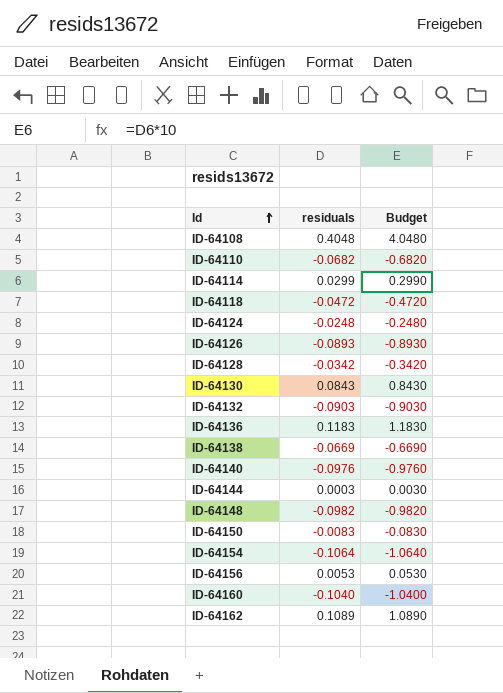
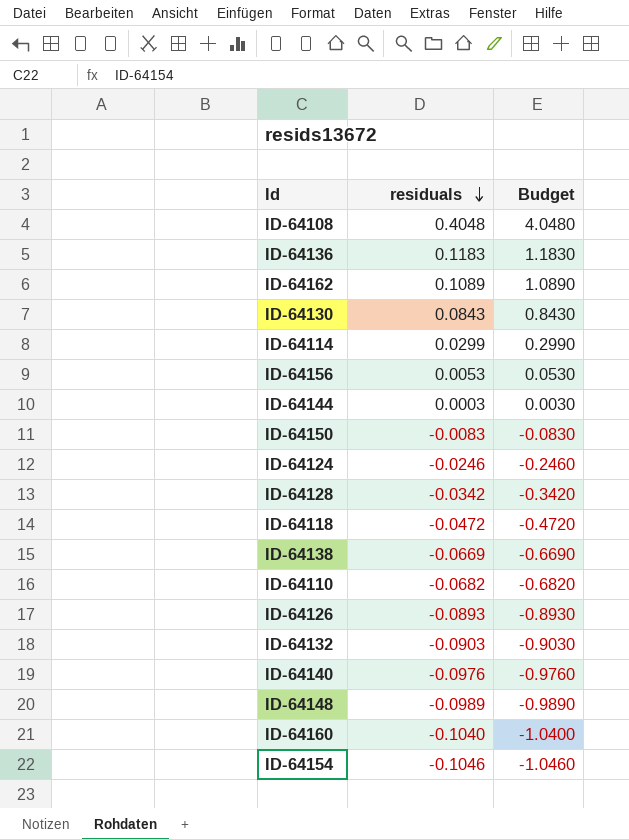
row order: Id ascending -> residuals descending
ID-64124 | residuals: -0.0248 -> -0.0246
ID-64124 | Budget: -0.2480 -> -0.2460
ID-64148 | residuals: -0.0982 -> -0.0989
ID-64148 | Budget: -0.9820 -> -0.9890
ID-64154 | residuals: -0.1064 -> -0.1046
ID-64154 | Budget: -1.0640 -> -1.0460

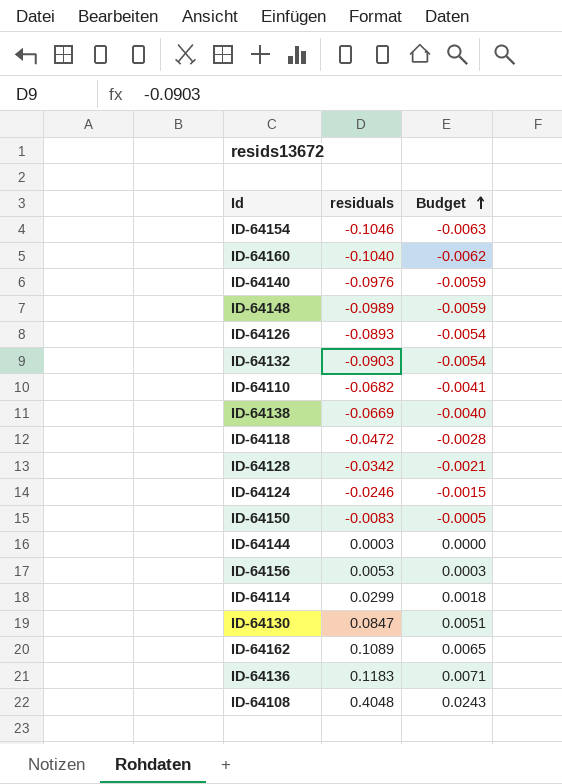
row order: residuals descending -> Budget ascending
column Budget | formula: [residuals] * 10 -> [residuals] * 0.06
ID-64130 | residuals: 0.0843 -> 0.0847

